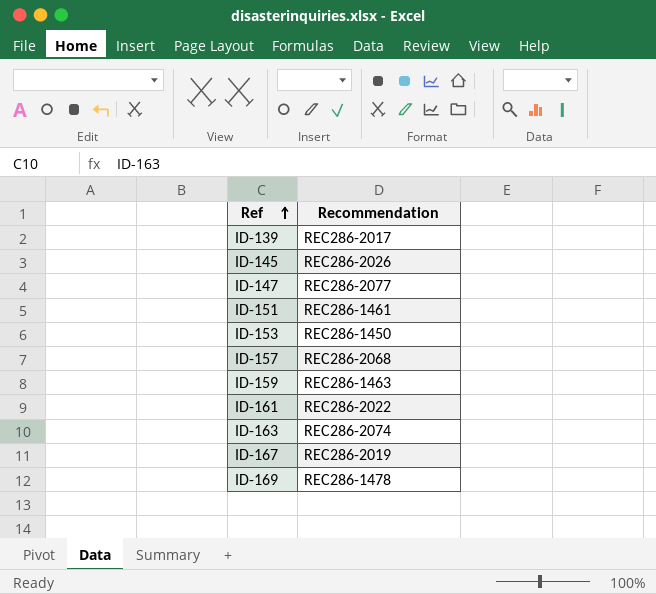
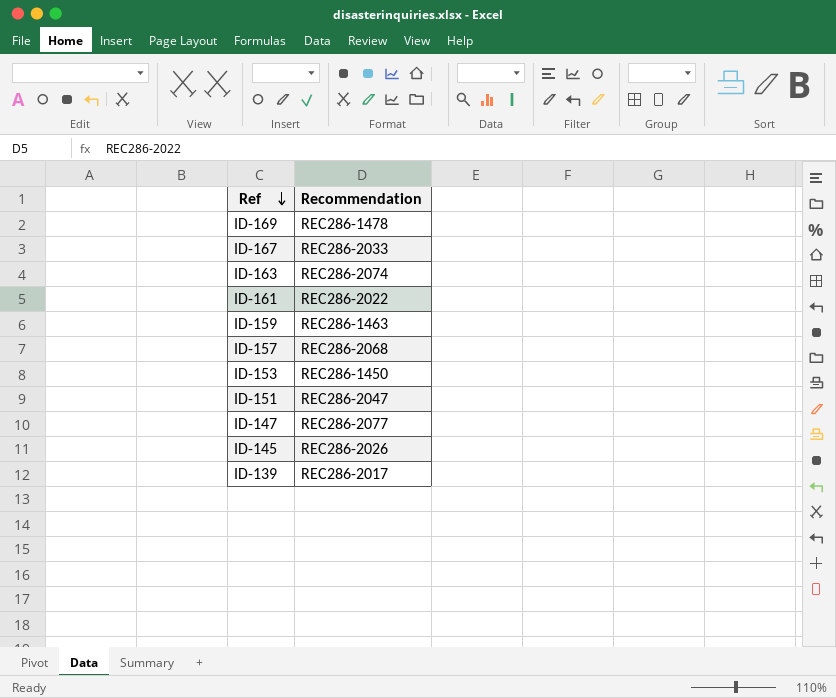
row order: Ref ascending -> Ref descending
ID-167 | Recommendation: REC286-2019 -> REC286-2033
ID-151 | Recommendation: REC286-1461 -> REC286-2047

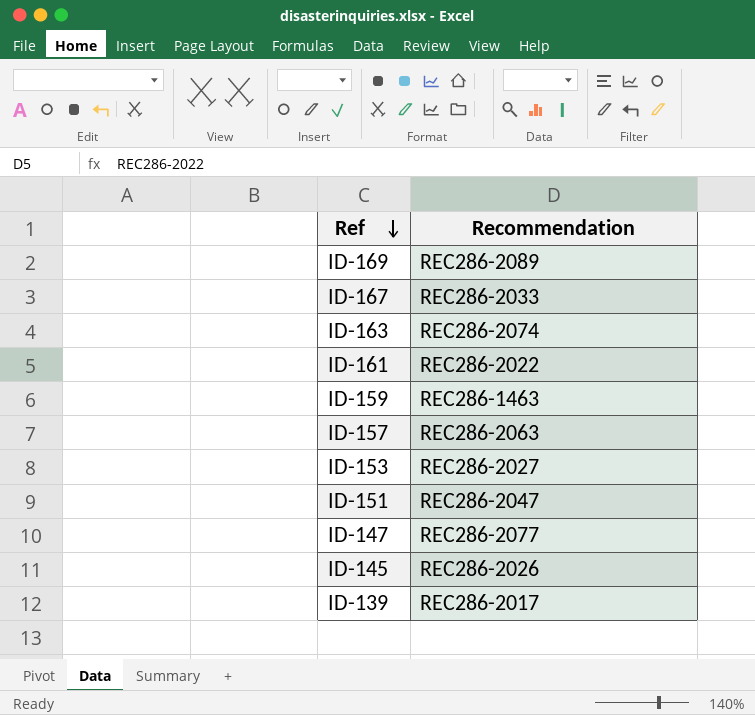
ID-169 | Recommendation: REC286-1478 -> REC286-2089
ID-157 | Recommendation: REC286-2068 -> REC286-2063
ID-153 | Recommendation: REC286-1450 -> REC286-2027

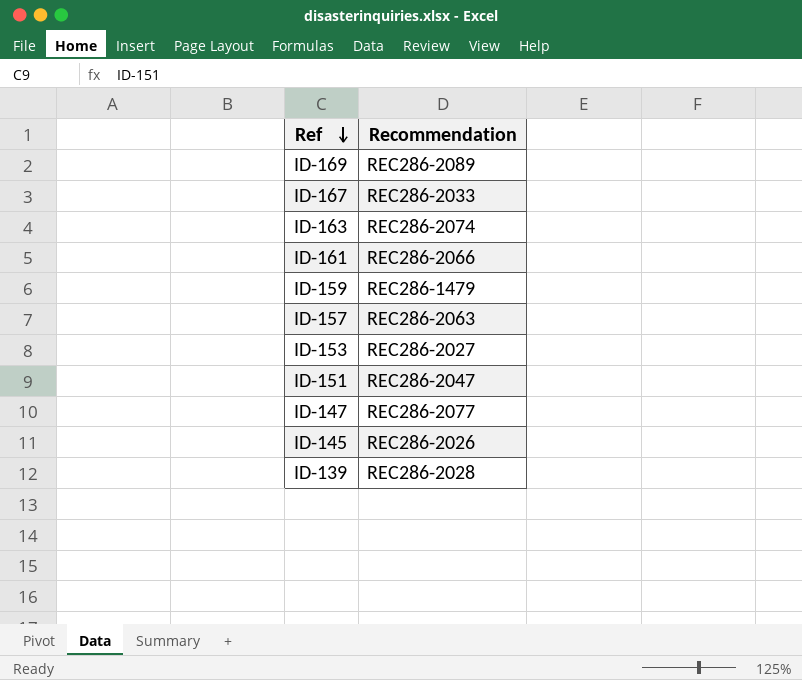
ID-161 | Recommendation: REC286-2022 -> REC286-2066
ID-159 | Recommendation: REC286-1463 -> REC286-1479
ID-139 | Recommendation: REC286-2017 -> REC286-2028

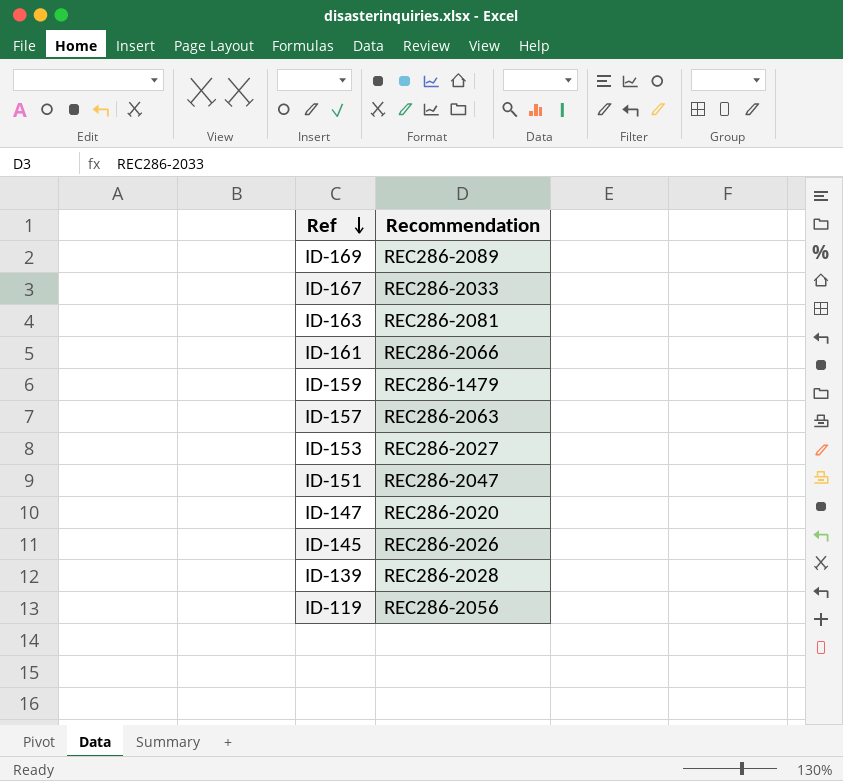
ID-163 | Recommendation: REC286-2074 -> REC286-2081
ID-147 | Recommendation: REC286-2077 -> REC286-2020
row ID-119: none -> REC286-2056

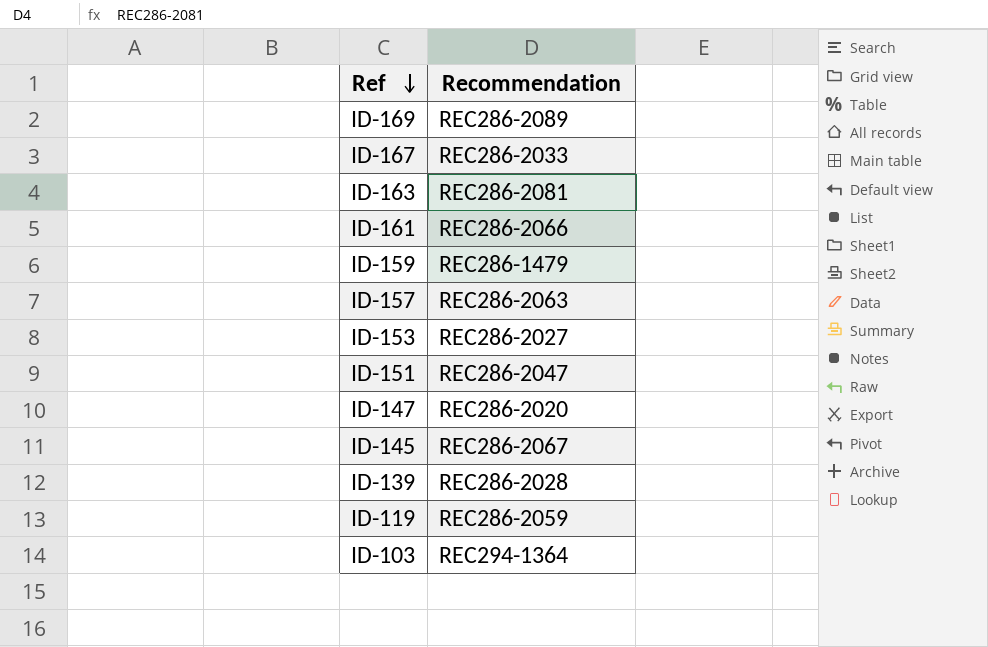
ID-145 | Recommendation: REC286-2026 -> REC286-2067
ID-119 | Recommendation: REC286-2056 -> REC286-2059
row ID-103: none -> REC294-1364

